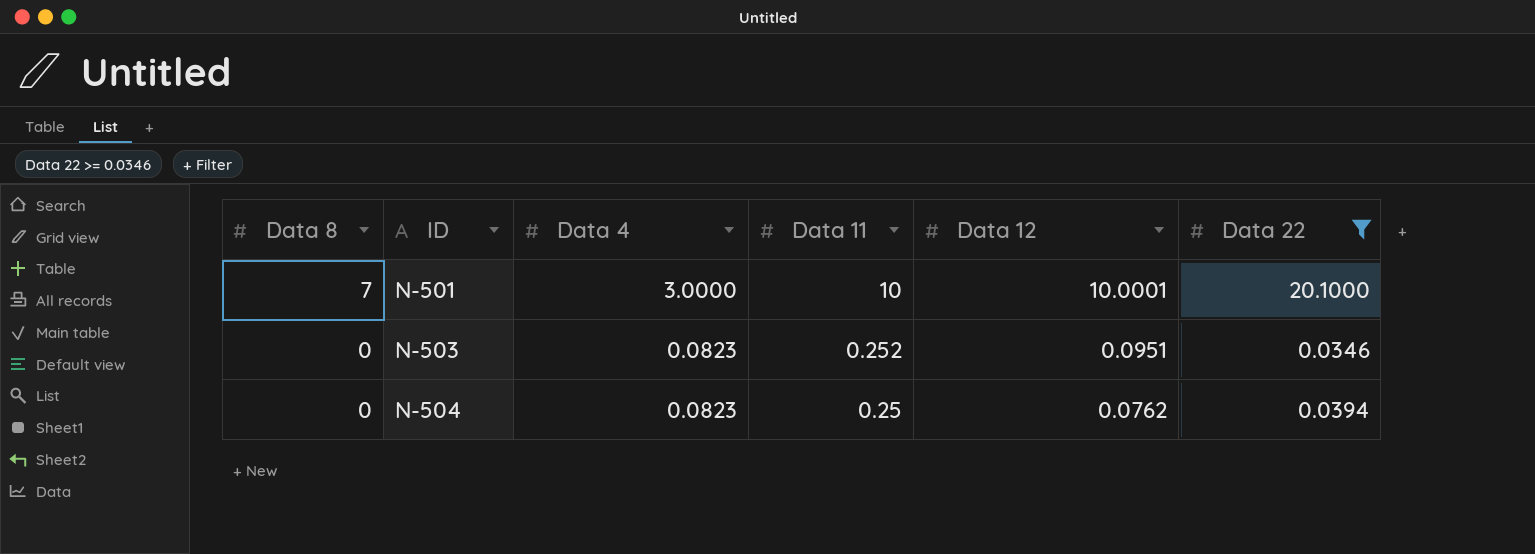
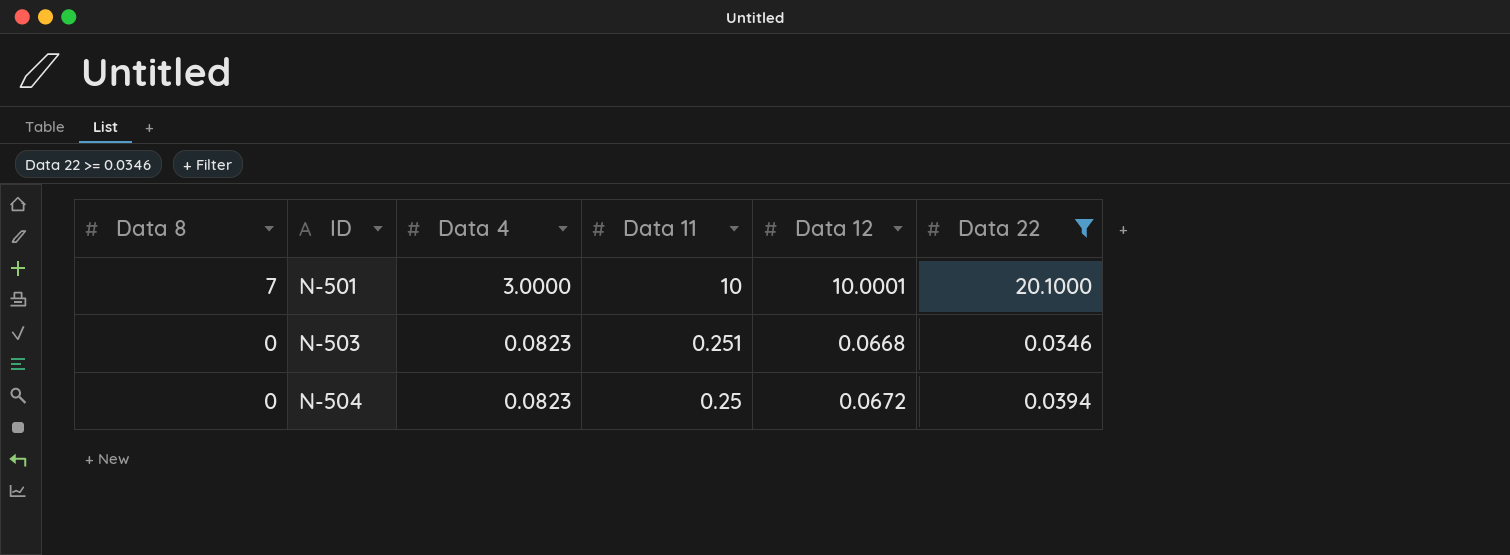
N-503 | Data 11: 0.252 -> 0.251
N-503 | Data 12: 0.0951 -> 0.0668
N-504 | Data 12: 0.0762 -> 0.0672

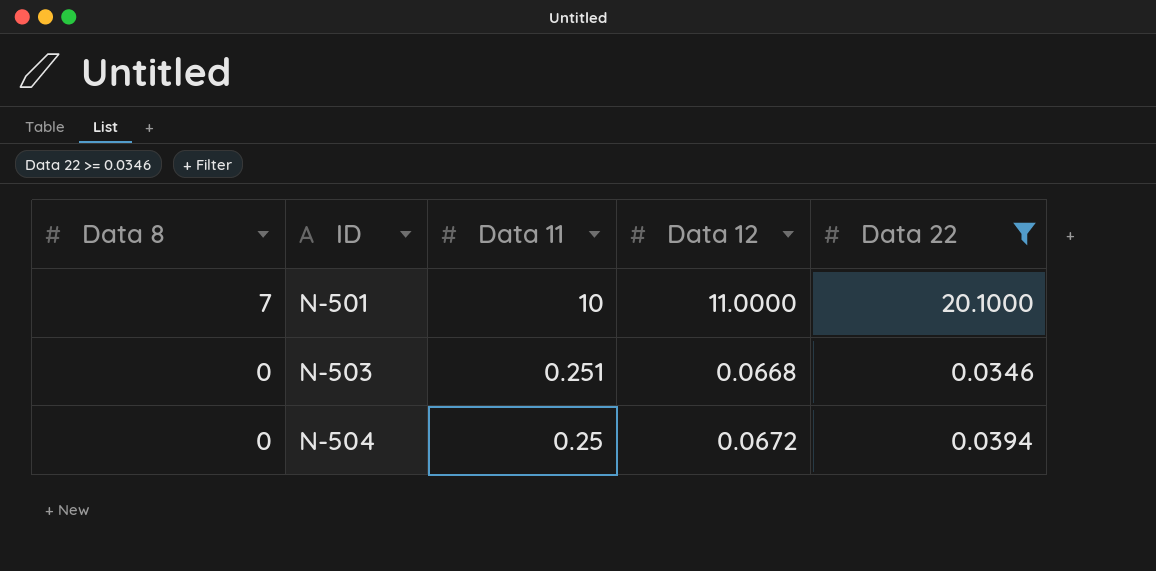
column Data 4 | position: 3 -> none
N-501 | Data 12: 10.0001 -> 11.0000

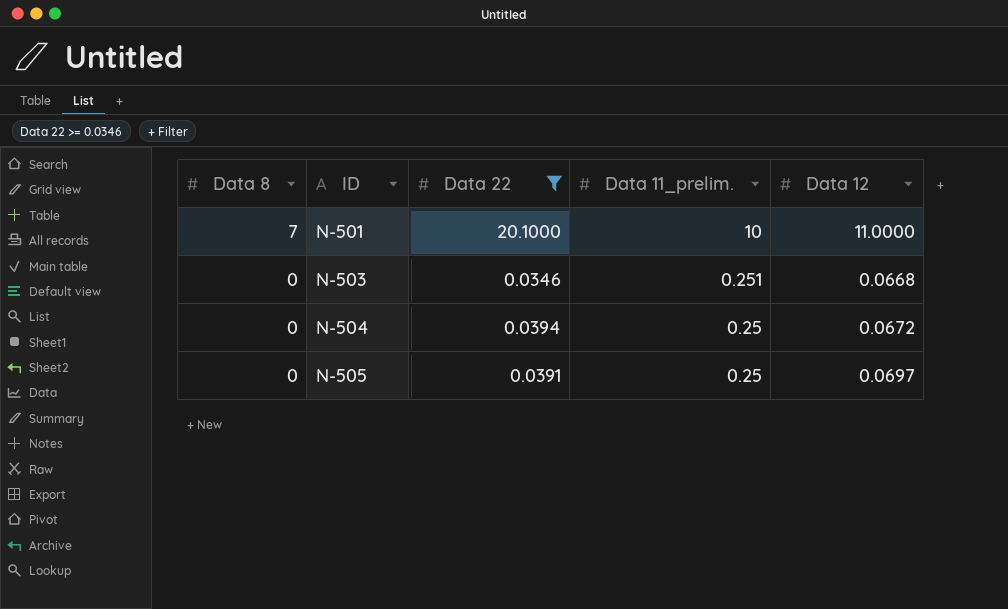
column Data 22 | position: 5 -> 3
column name: Data 11 -> Data 11_prelim.
row N-505: none -> 0 | 0.0391 | 0.25 | 0.0697

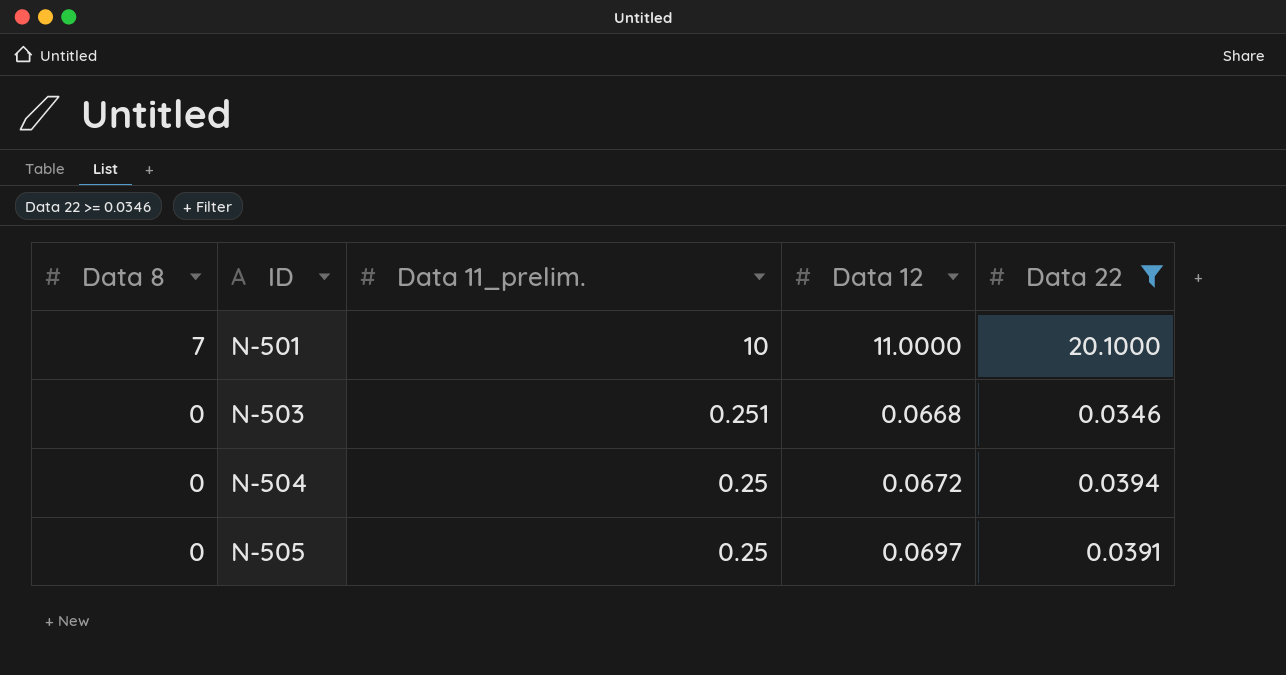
column Data 22 | position: 3 -> 5

